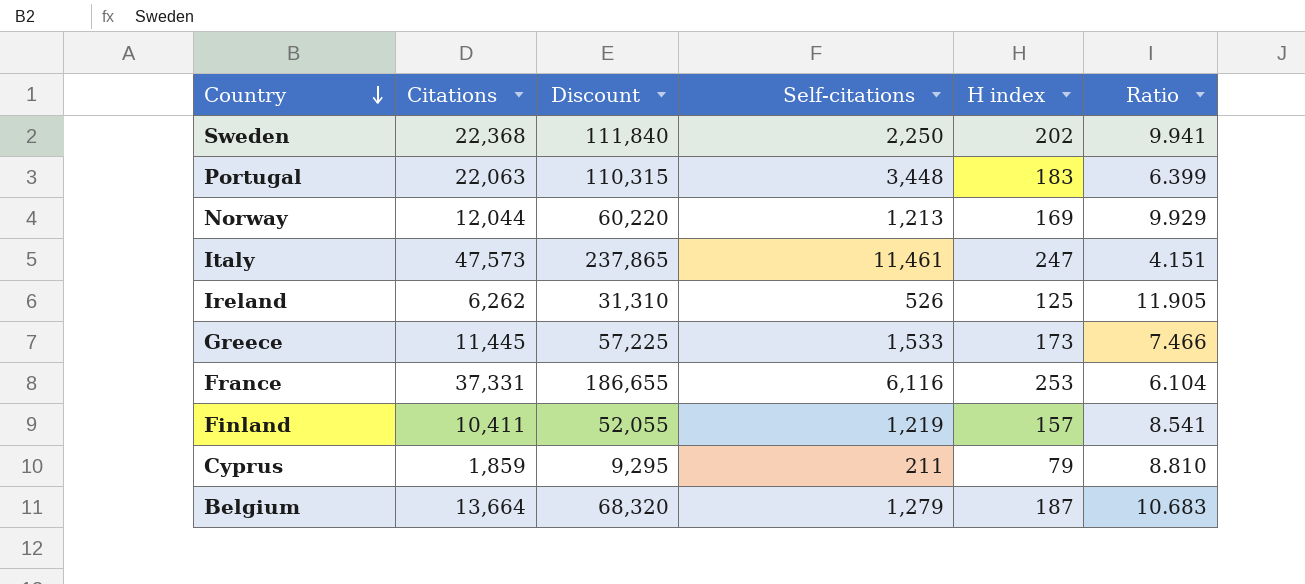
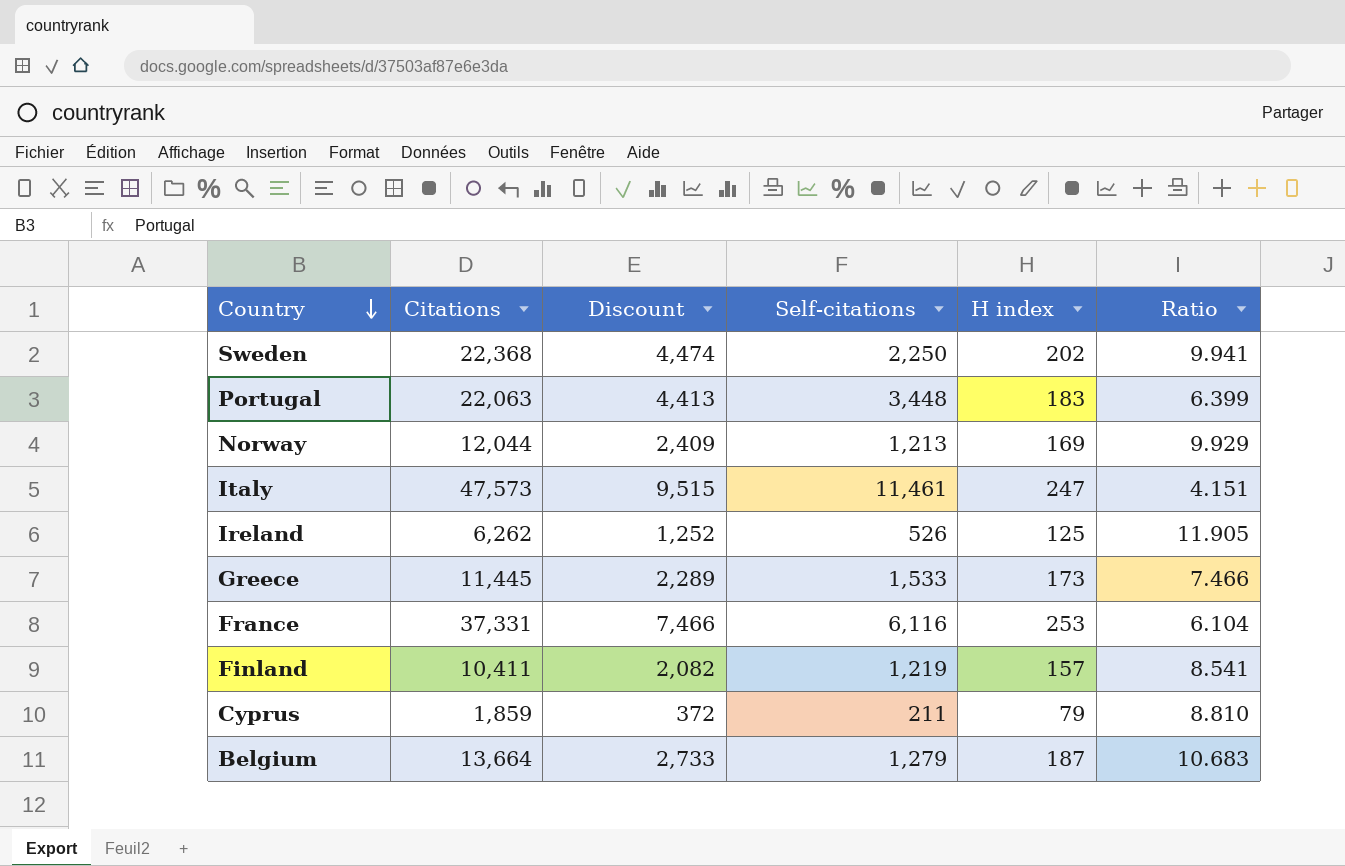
column Discount | formula: [Citations] * 5 -> [Citations] * 0.2

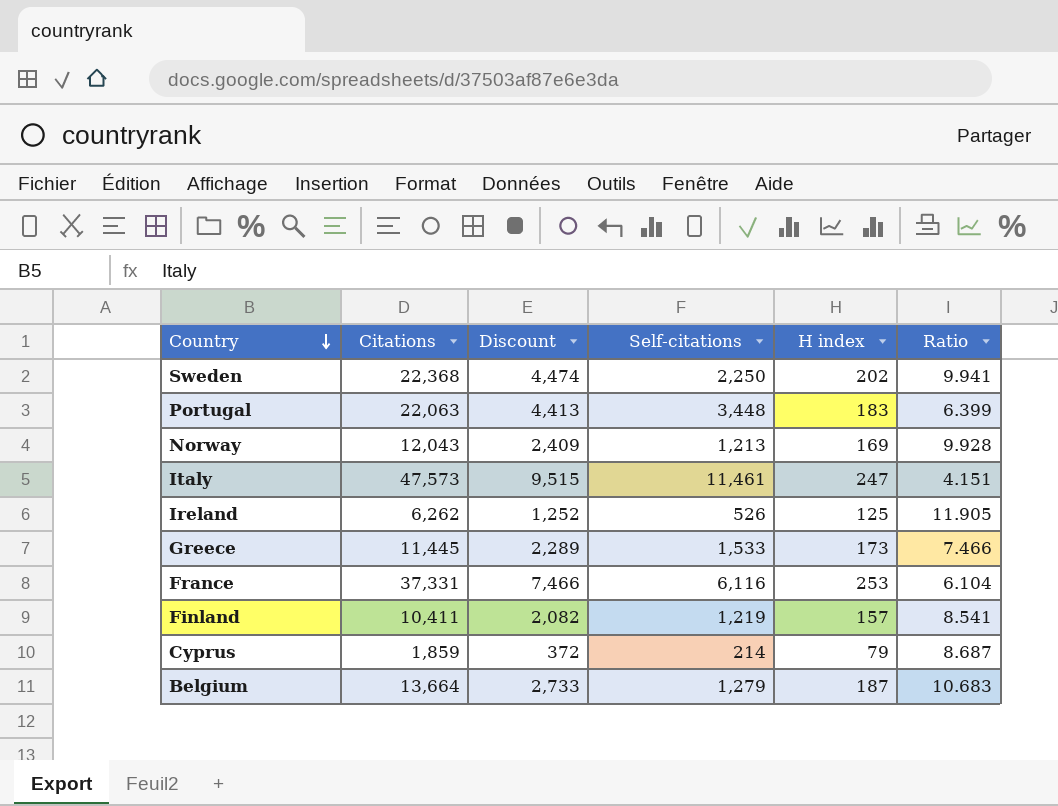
Norway | Citations: 12,044 -> 12,043
Norway | Ratio: 9.929 -> 9.928
Cyprus | Self-citations: 211 -> 214
Cyprus | Ratio: 8.810 -> 8.687

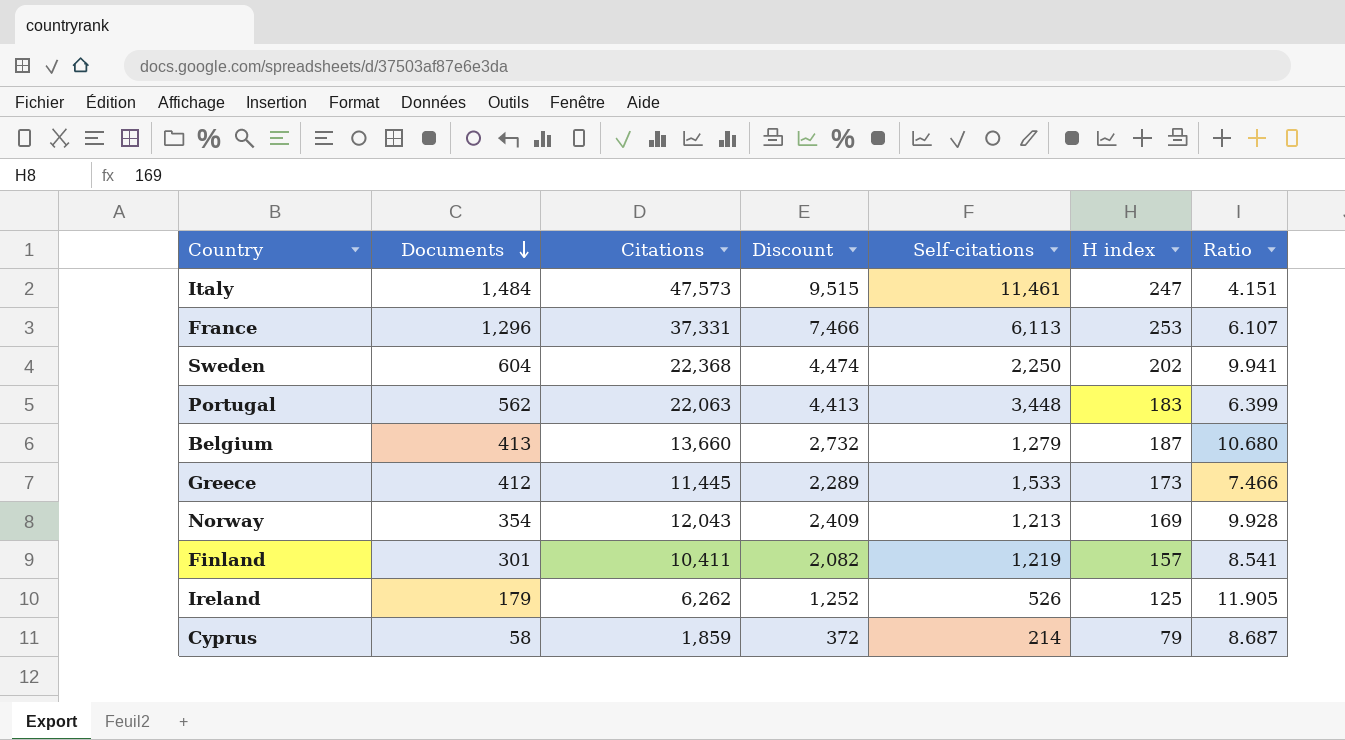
row order: Country descending -> Documents descending
column Documents | position: none -> 2
France | Self-citations: 6,116 -> 6,113
France | Ratio: 6.104 -> 6.107
Belgium | Citations: 13,664 -> 13,660
Belgium | Discount: 2,733 -> 2,732
Belgium | Ratio: 10.683 -> 10.680

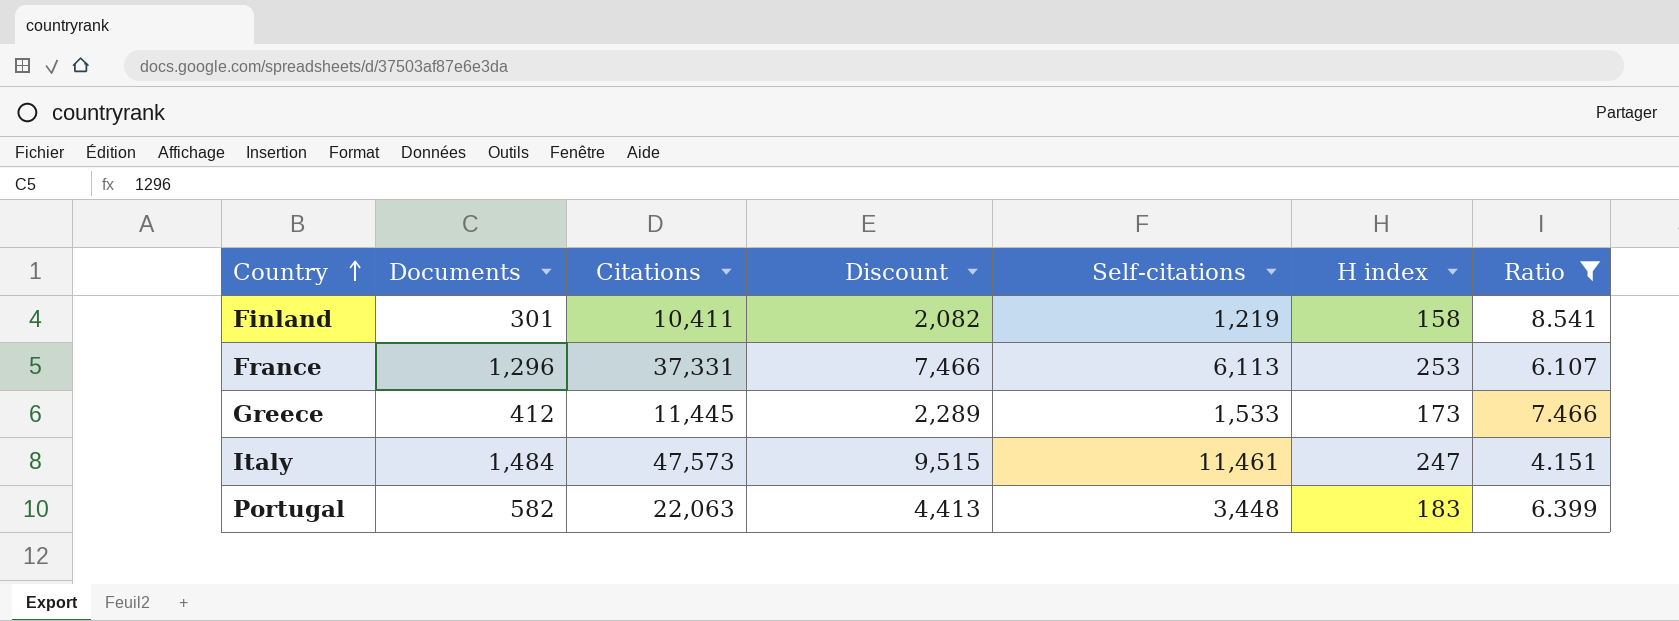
filter: none -> Ratio <= 8.541
row order: Documents descending -> Country ascending
Finland | H index: 157 -> 158
Portugal | Documents: 562 -> 582

